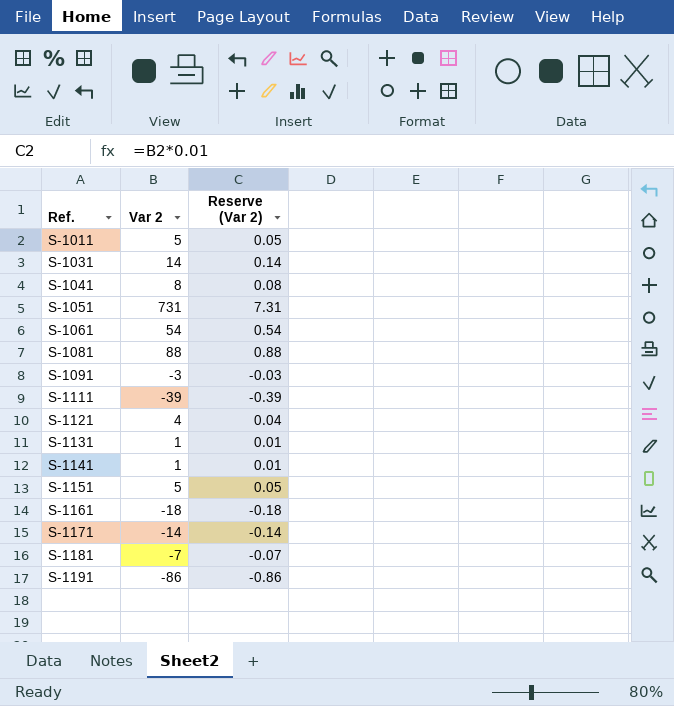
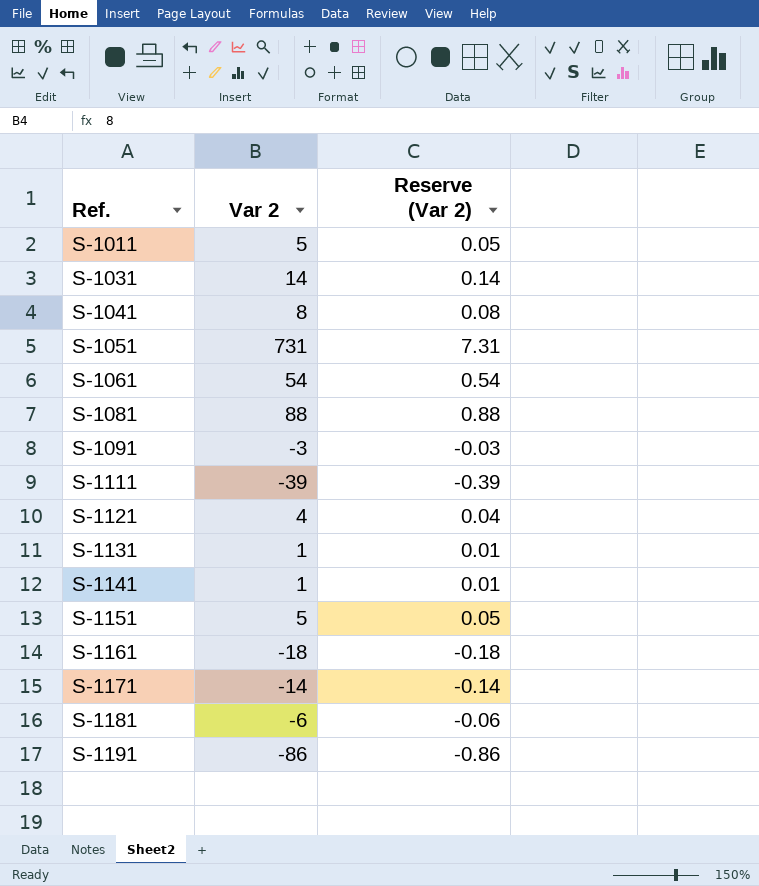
S-1181 | Var 2: -7 -> -6
S-1181 | Reserve (Var 2): -0.07 -> -0.06

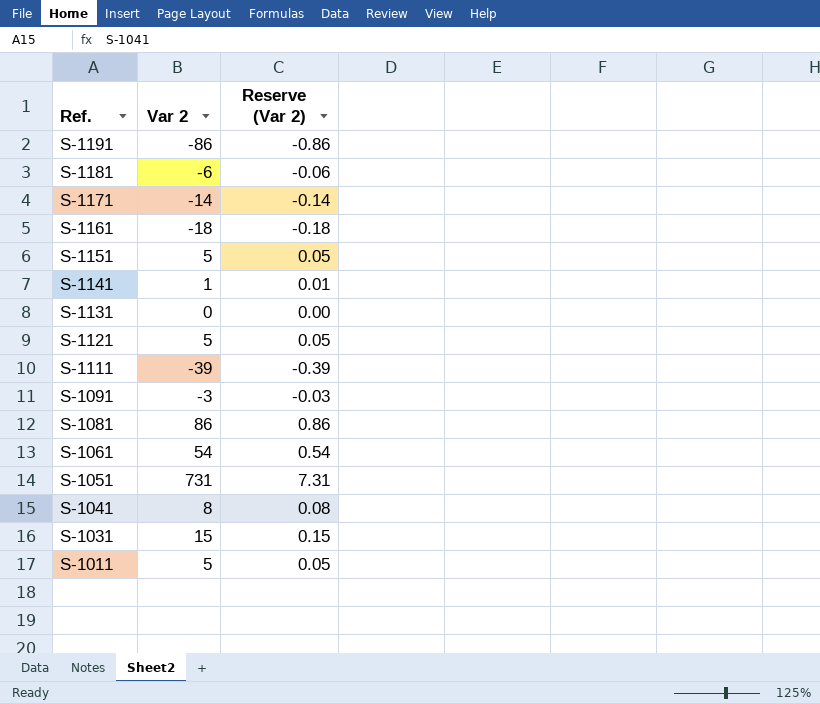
row order: Ref. ascending -> Ref. descending
S-1131 | Var 2: 1 -> 0
S-1131 | Reserve (Var 2): 0.01 -> 0.00
S-1121 | Var 2: 4 -> 5
S-1121 | Reserve (Var 2): 0.04 -> 0.05
S-1081 | Var 2: 88 -> 86
S-1081 | Reserve (Var 2): 0.88 -> 0.86
S-1031 | Var 2: 14 -> 15
S-1031 | Reserve (Var 2): 0.14 -> 0.15

